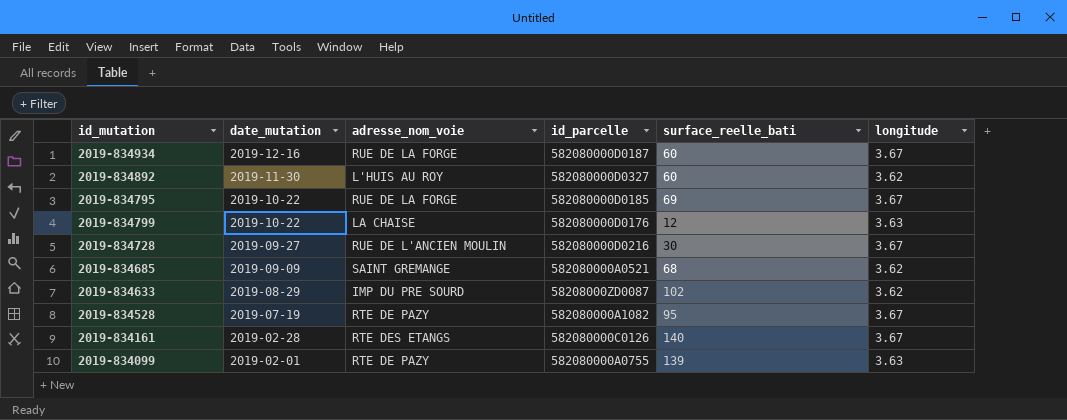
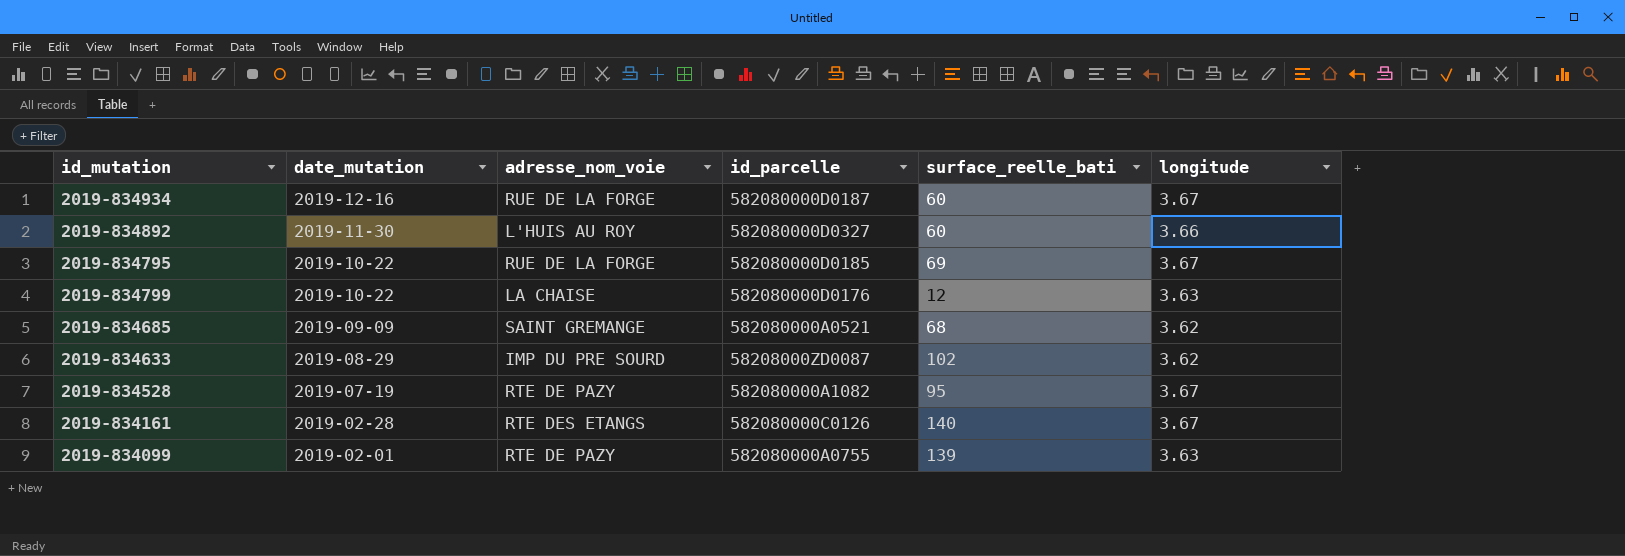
row 2019-834728: 2019-09-27 | RUE DE L'ANCIEN MOULIN | 582080000D0216 | 30 | 3.67 -> none
2019-834892 | longitude: 3.62 -> 3.66

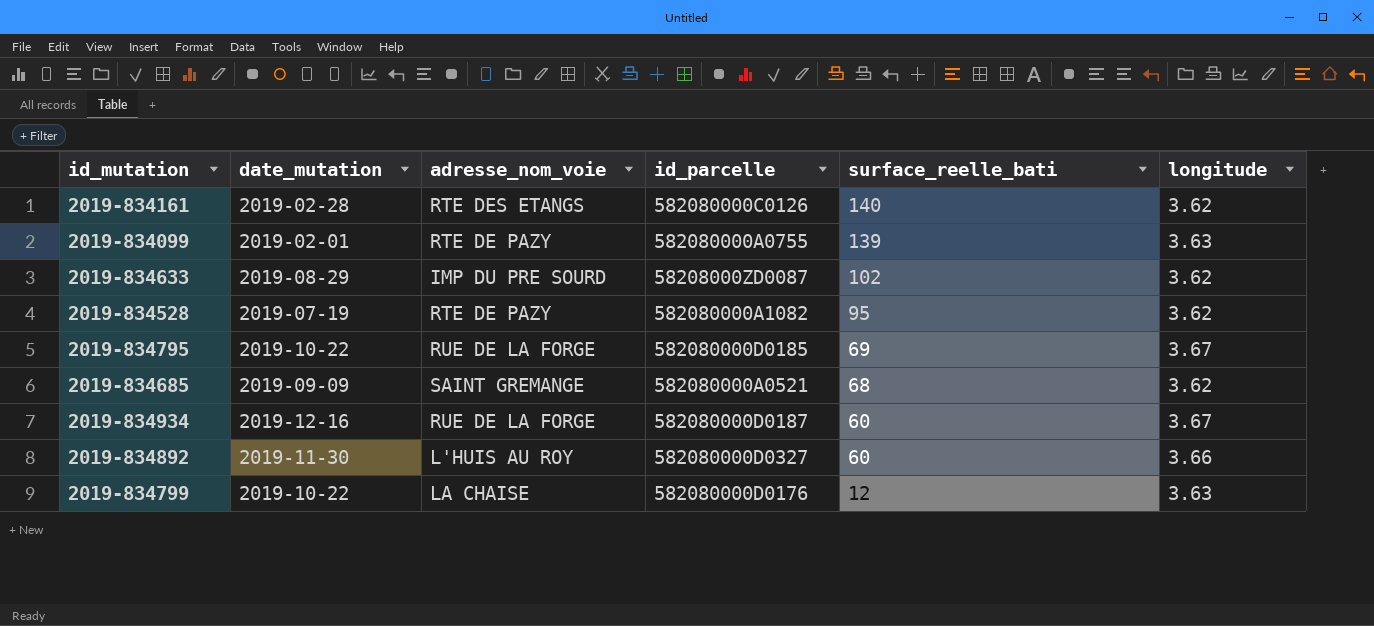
row order: date_mutation descending -> surface_reelle_bati descending
2019-834161 | longitude: 3.67 -> 3.62
2019-834528 | longitude: 3.67 -> 3.62

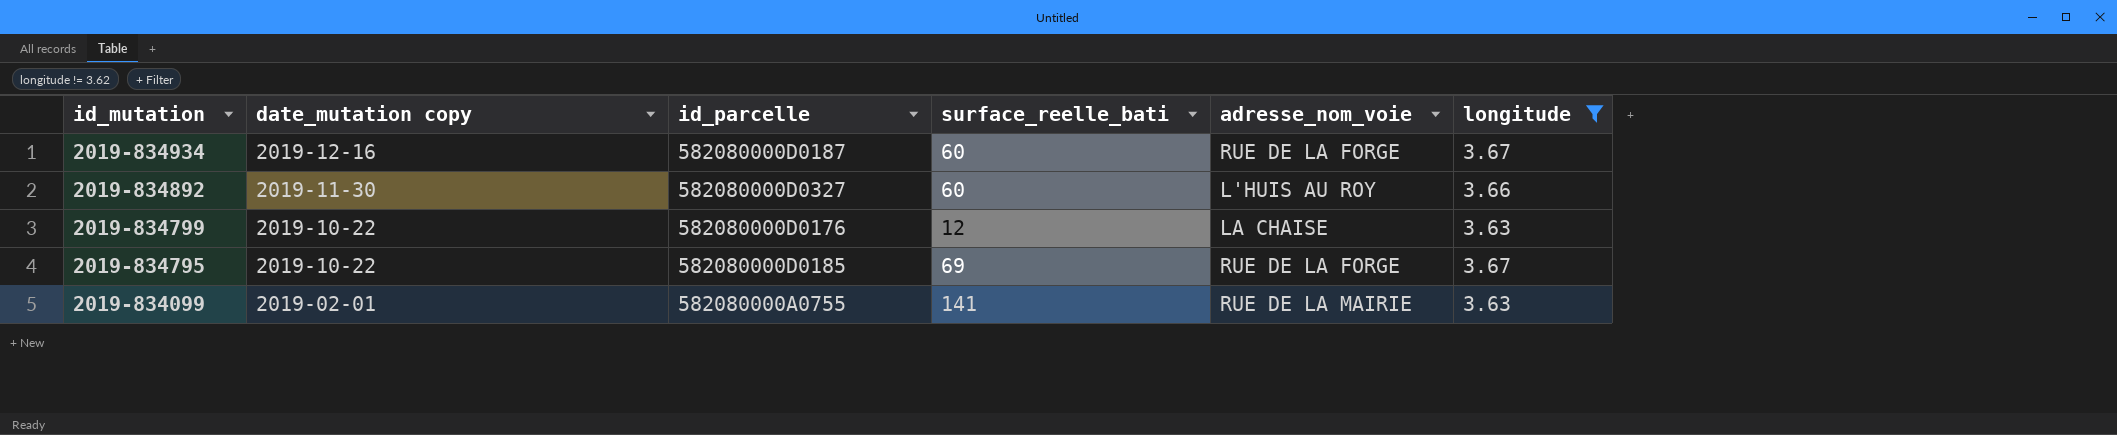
filter: none -> longitude != 3.62
row order: surface_reelle_bati descending -> id_mutation descending
column name: date_mutation -> date_mutation copy
column adresse_nom_voie | position: 3 -> 5
2019-834099 | surface_reelle_bati: 139 -> 141
2019-834099 | adresse_nom_voie: RTE DE PAZY -> RUE DE LA MAIRIE

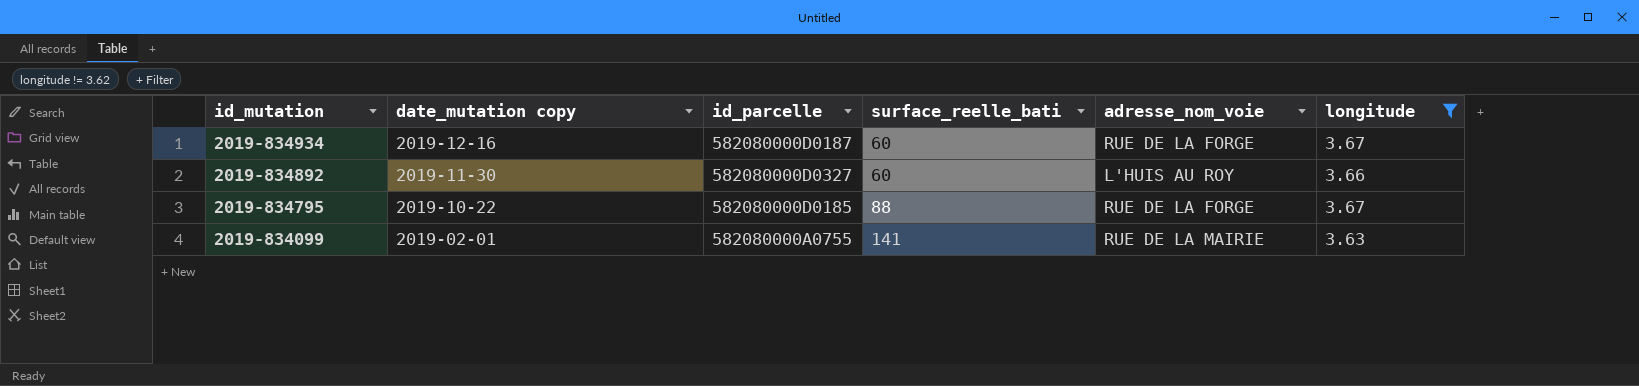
row 2019-834799: 2019-10-22 | 582080000D0176 | 12 | LA CHAISE | 3.63 -> none
2019-834795 | surface_reelle_bati: 69 -> 88

